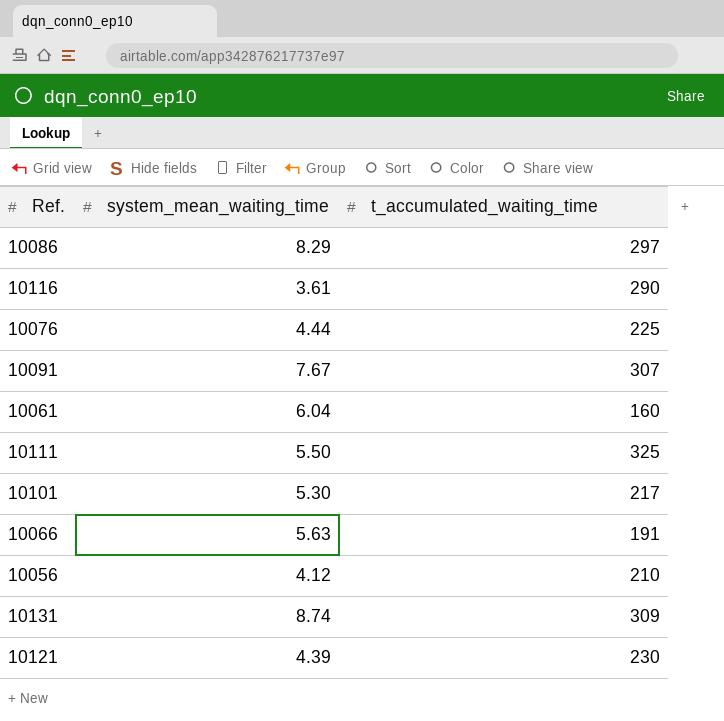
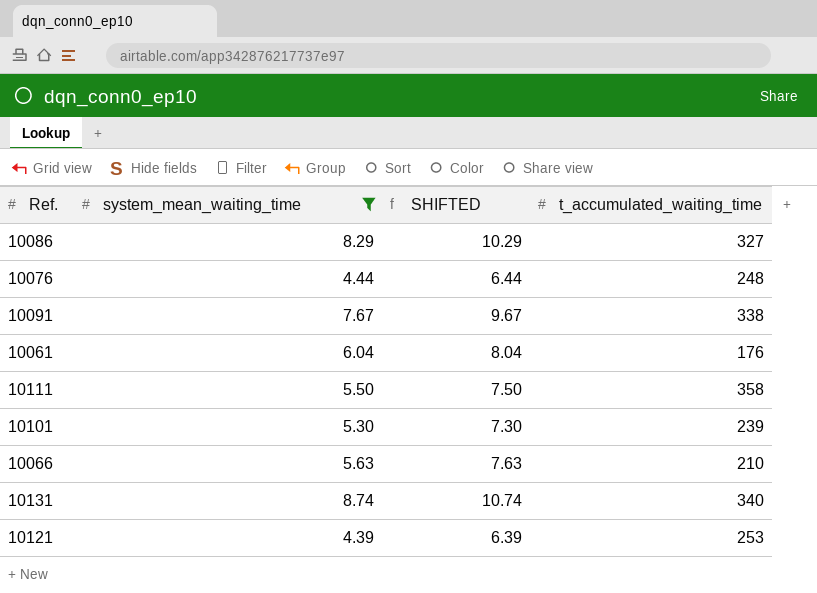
filter: none -> system_mean_waiting_time >= 4.39
column SHIFTED | formula: none -> [system_mean_waiting_time] + 2
10086 | t_accumulated_waiting_time: 297 -> 327
10076 | t_accumulated_waiting_time: 225 -> 248
10091 | t_accumulated_waiting_time: 307 -> 338
10061 | t_accumulated_waiting_time: 160 -> 176
10111 | t_accumulated_waiting_time: 325 -> 358
10101 | t_accumulated_waiting_time: 217 -> 239
10066 | t_accumulated_waiting_time: 191 -> 210
10131 | t_accumulated_waiting_time: 309 -> 340
10121 | t_accumulated_waiting_time: 230 -> 253

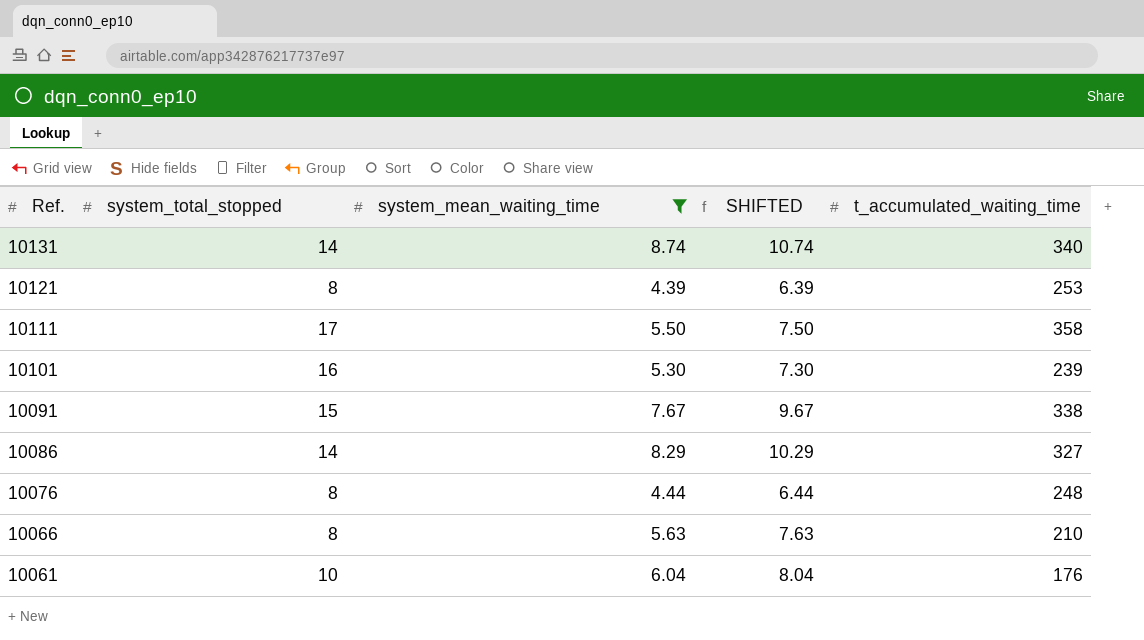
row order: none -> Ref. descending
column system_total_stopped | position: none -> 2

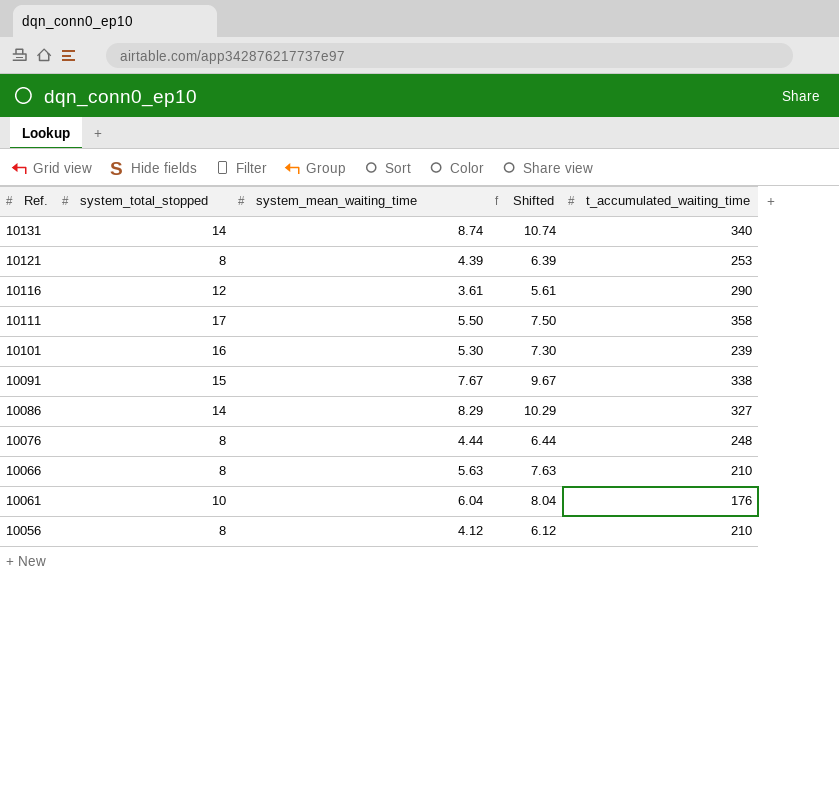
filter: system_mean_waiting_time >= 4.39 -> none
column name: SHIFTED -> Shifted

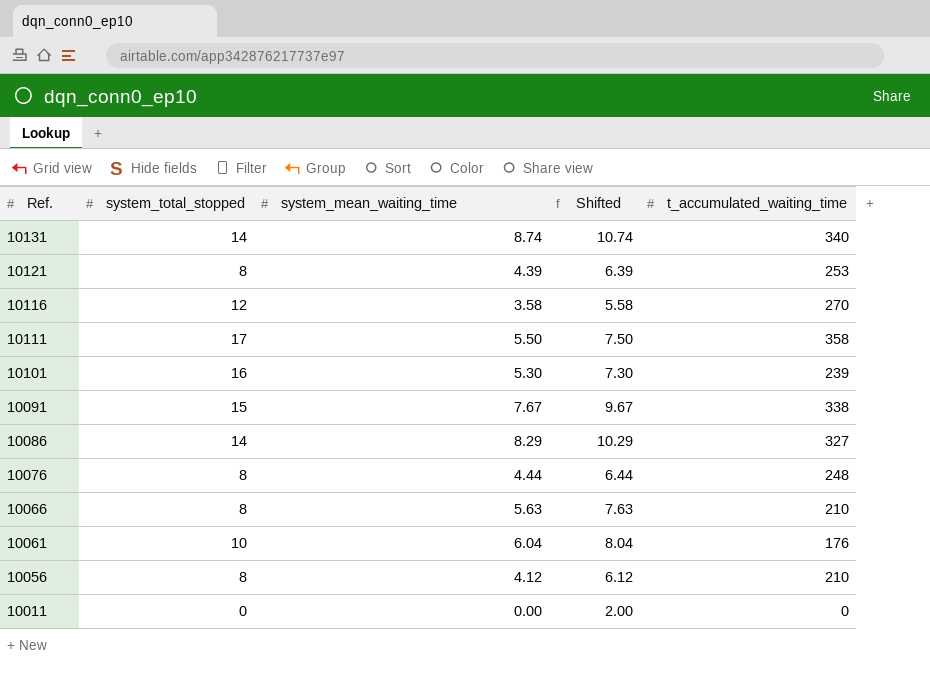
10116 | system_mean_waiting_time: 3.61 -> 3.58
10116 | Shifted: 5.61 -> 5.58
10116 | t_accumulated_waiting_time: 290 -> 270
row 10011: none -> 0 | 0.00 | 2.00 | 0

